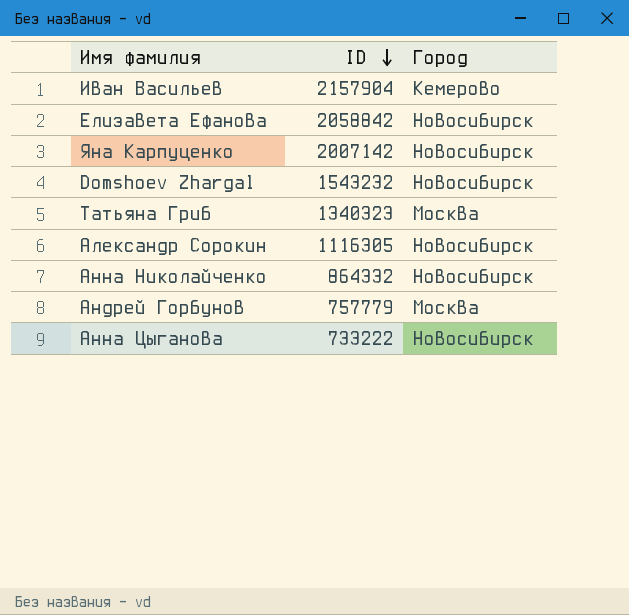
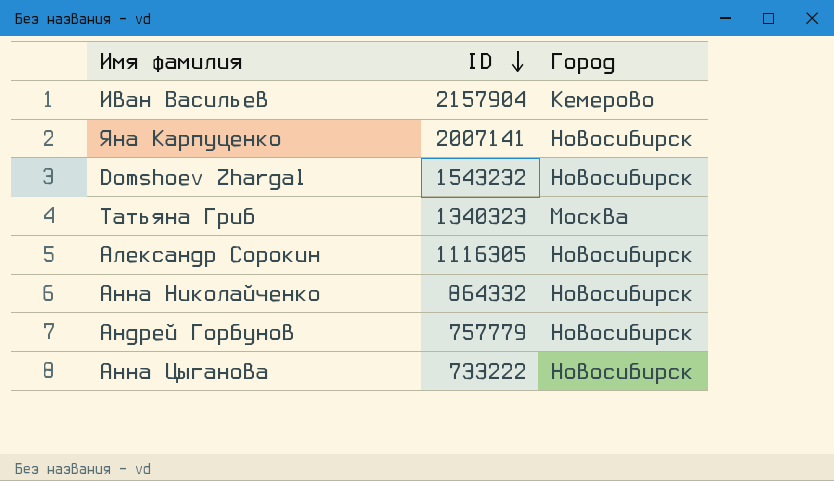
row Елизавета Ефанова: 2058842 | Новосибирск -> none
Яна Карпуценко | ID: 2007142 -> 2007141
Андрей Горбунов | Город: Москва -> Новосибирск

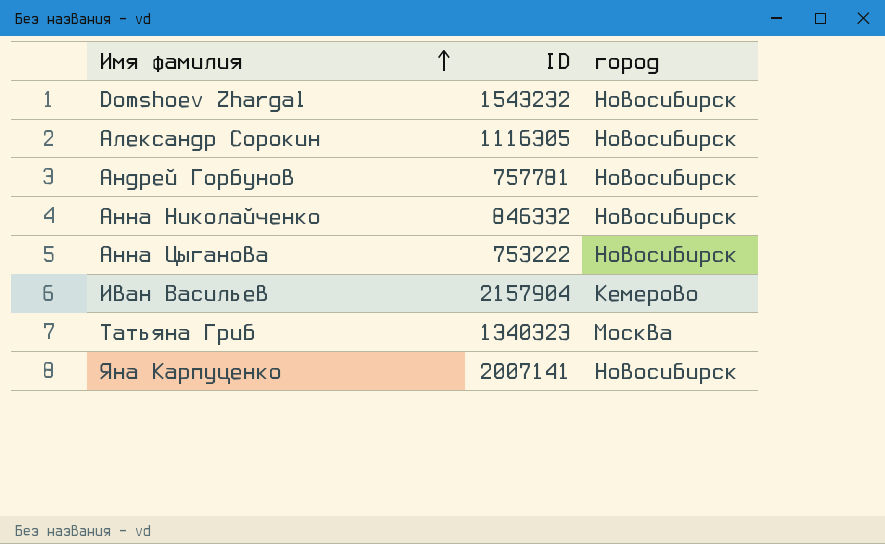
row order: ID descending -> Имя фамилия ascending
column name: Город -> город
Андрей Горбунов | ID: 757779 -> 757781
Анна Николайченко | ID: 864332 -> 846332
Анна Цыганова | ID: 733222 -> 753222

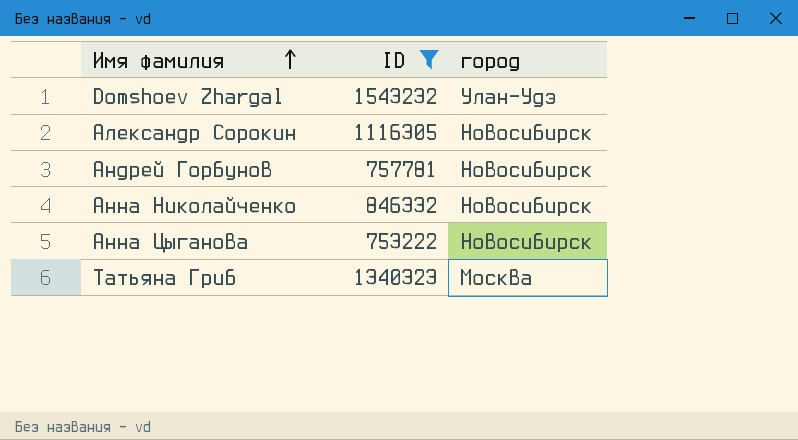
filter: none -> ID <= 1543232
Domshoev Zhargal | город: Новосибирск -> Улан-Удэ

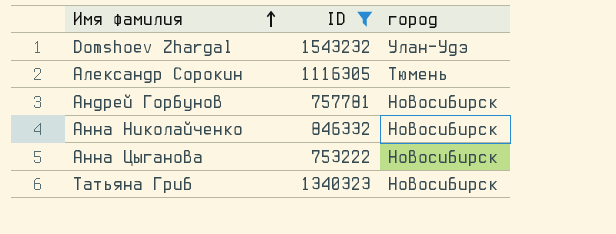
Александр Сорокин | город: Новосибирск -> Тюмень
Татьяна Гриб | город: Москва -> Новосибирск

